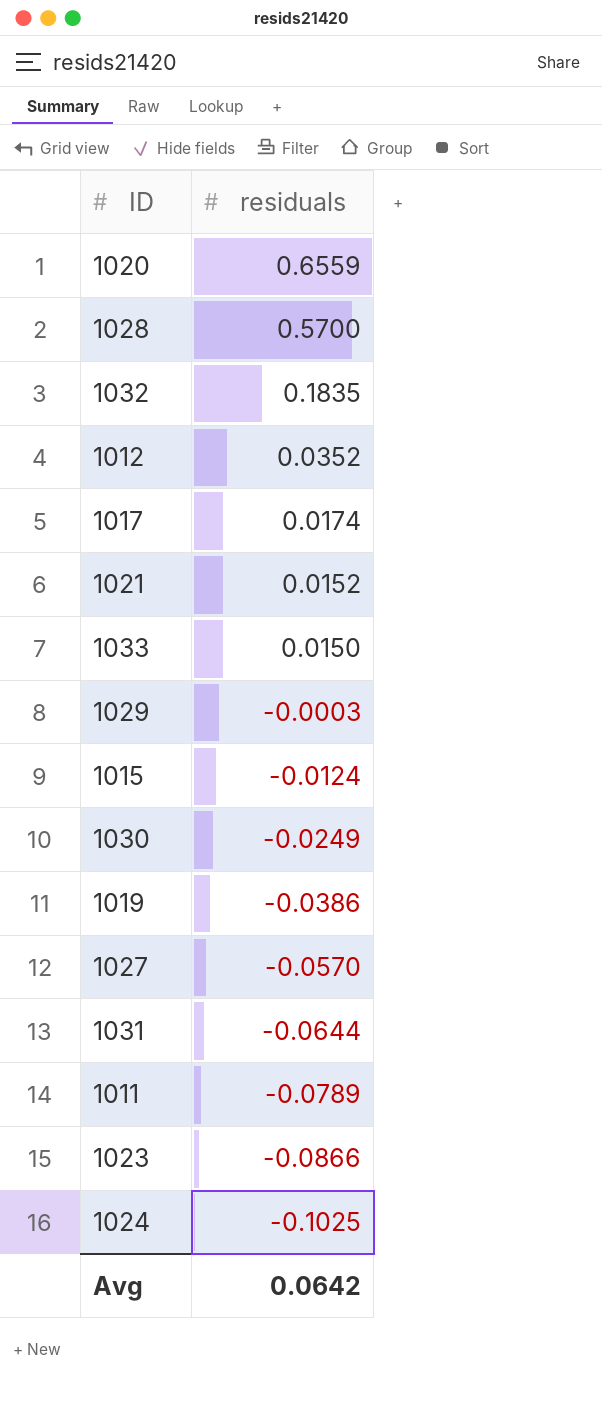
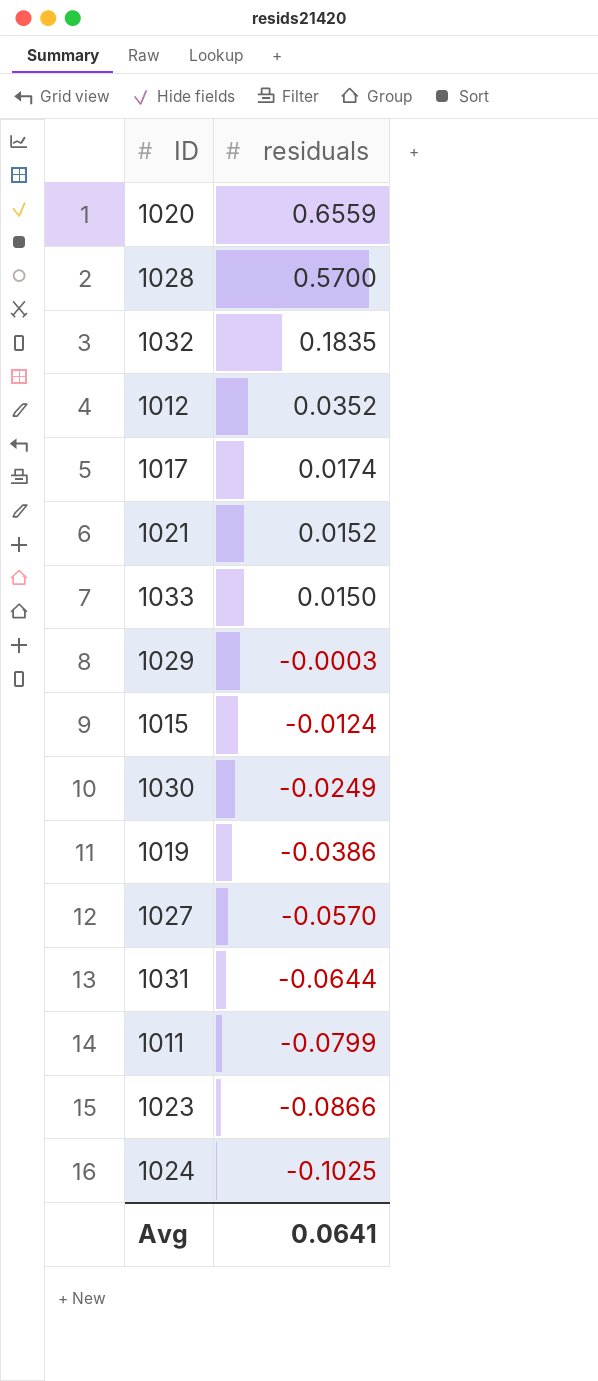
1011 | residuals: -0.0789 -> -0.0799
Avg | residuals: 0.0642 -> 0.0641

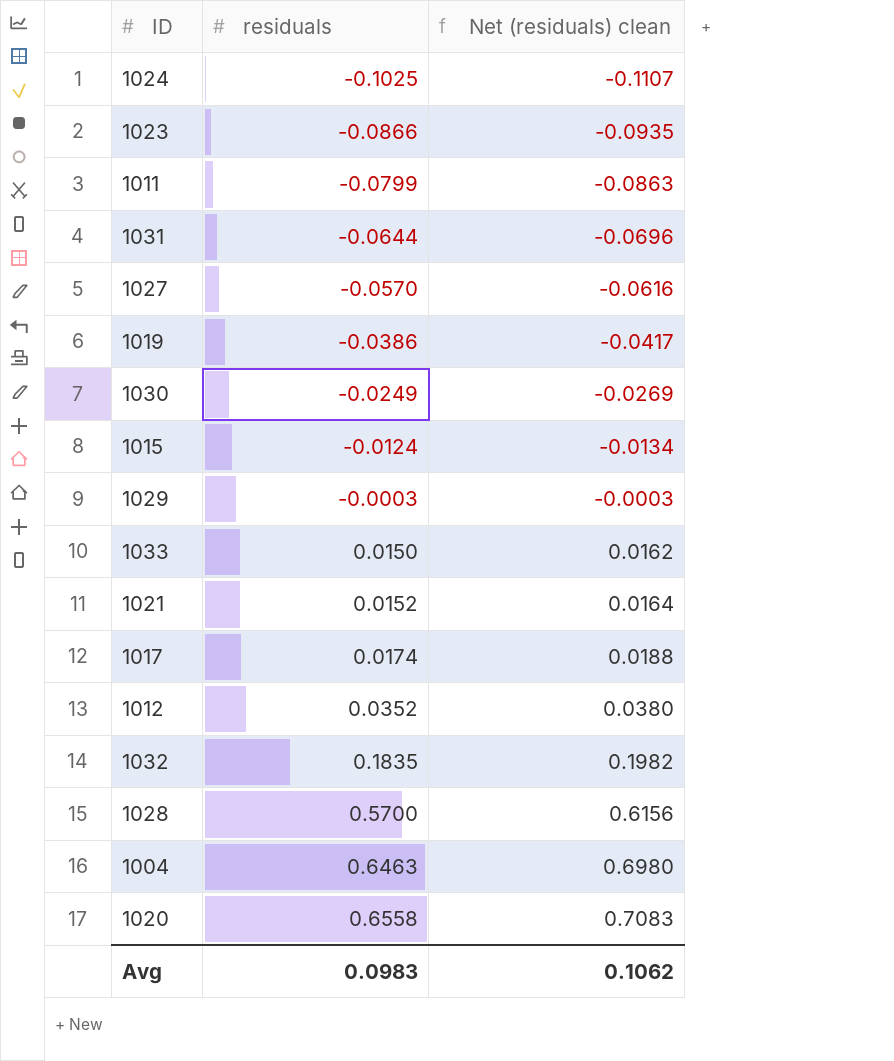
row order: residuals descending -> residuals ascending
column Net (residuals) clean | formula: none -> [residuals] * 1.08
row 1004: none -> 0.6463 | 0.6980
1020 | residuals: 0.6559 -> 0.6558
Avg | residuals: 0.0641 -> 0.0983

